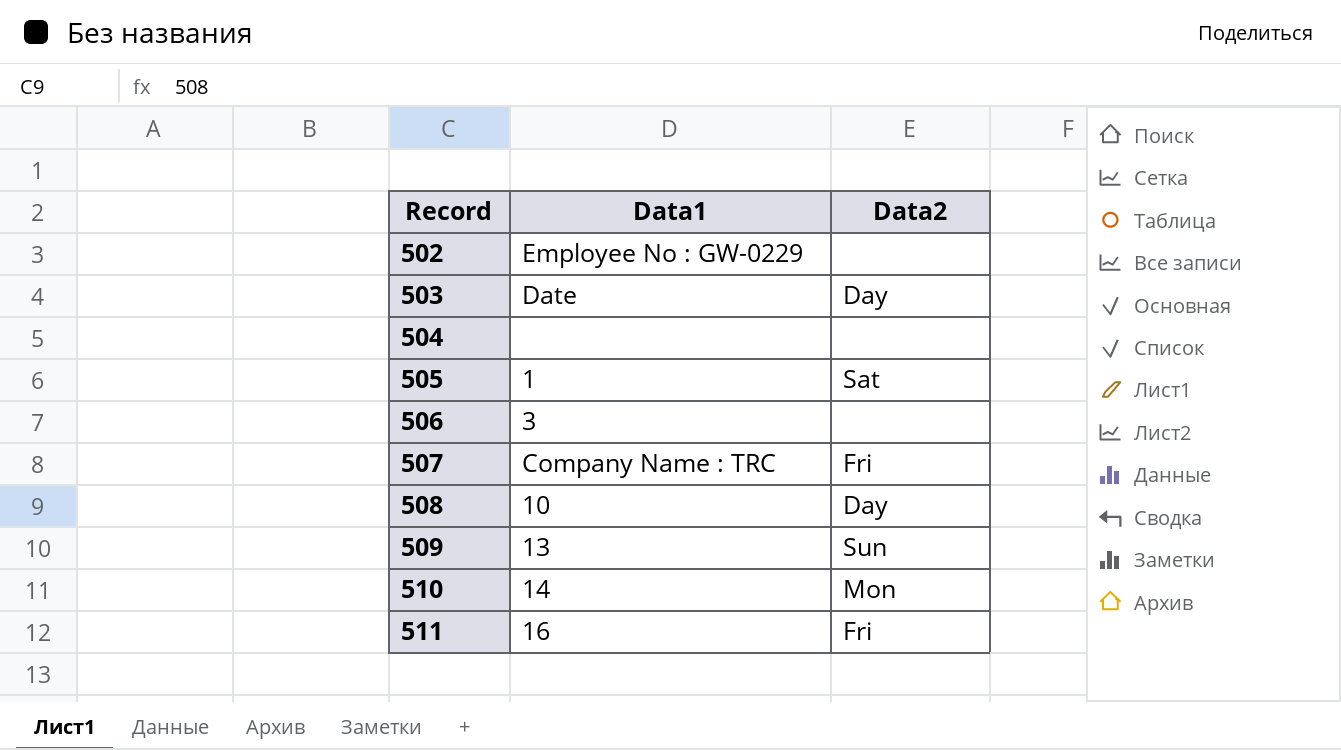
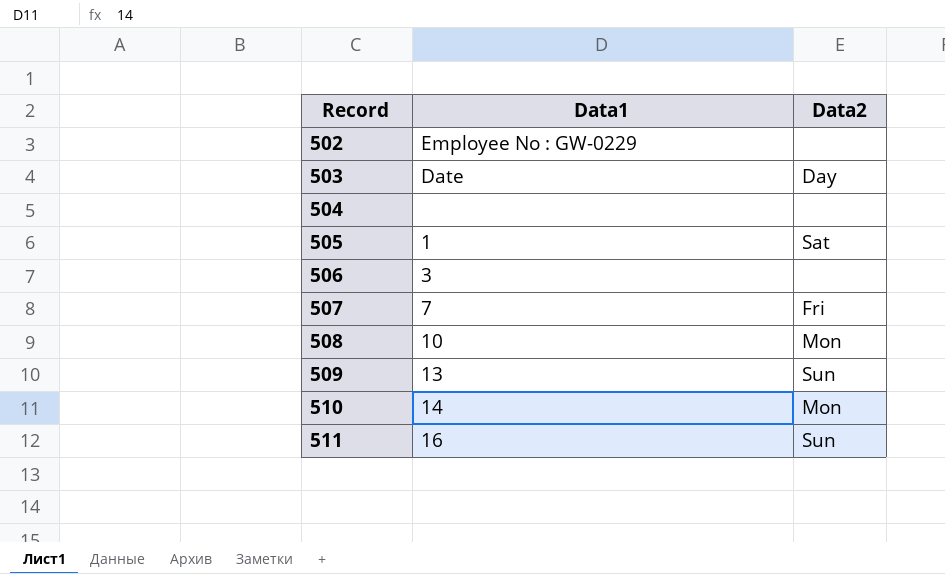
507 | Data1: Company Name : TRC -> 7
508 | Data2: Day -> Mon
511 | Data2: Fri -> Sun

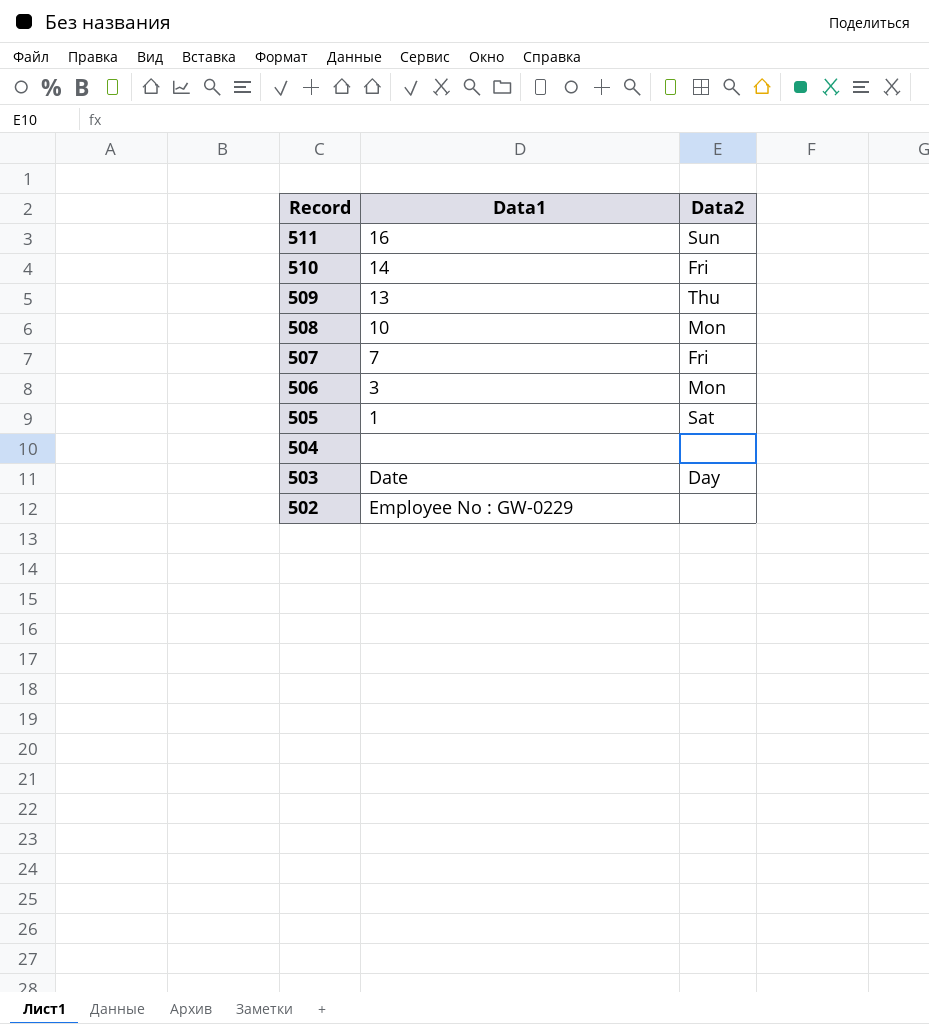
row order: Record ascending -> Record descending
510 | Data2: Mon -> Fri
509 | Data2: Sun -> Thu
506 | Data2: none -> Mon

